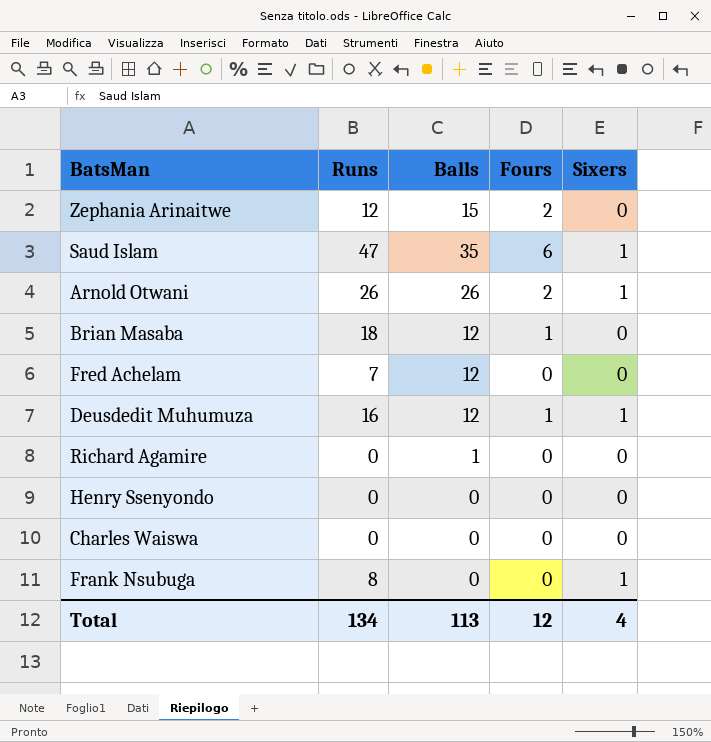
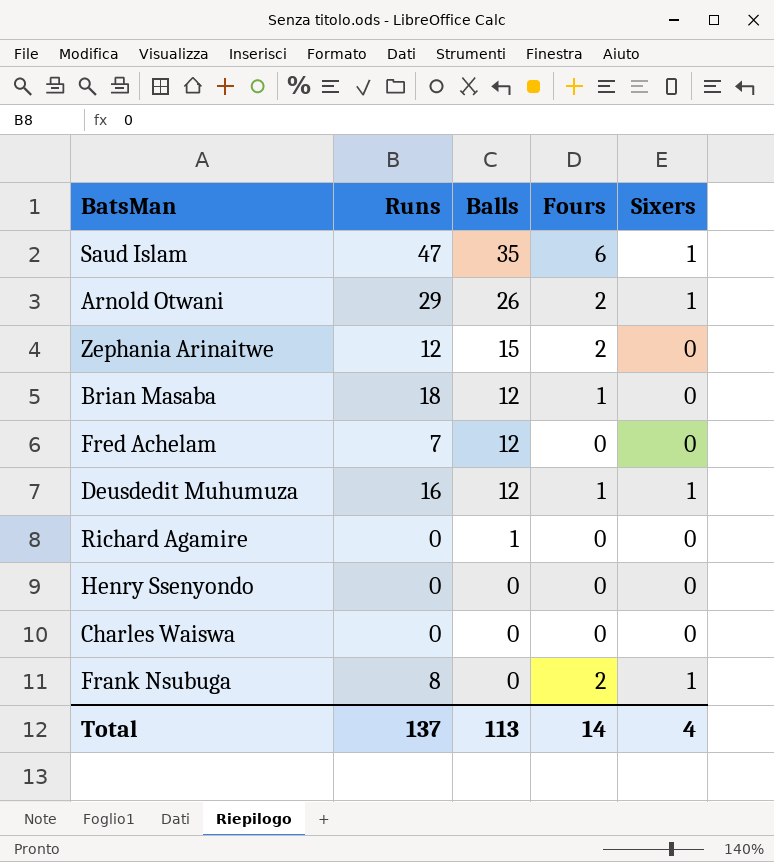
row order: none -> Balls descending
Arnold Otwani | Runs: 26 -> 29
Frank Nsubuga | Fours: 0 -> 2
Total | Runs: 134 -> 137
Total | Fours: 12 -> 14

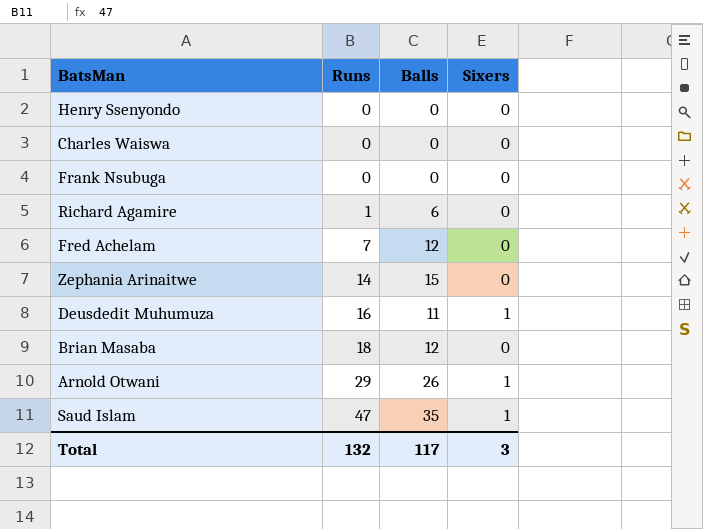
row order: Balls descending -> Runs ascending
column Fours | position: 4 -> none
Frank Nsubuga | Runs: 8 -> 0
Frank Nsubuga | Sixers: 1 -> 0
Richard Agamire | Runs: 0 -> 1
Richard Agamire | Balls: 1 -> 6
Zephania Arinaitwe | Runs: 12 -> 14
Deusdedit Muhumuza | Balls: 12 -> 11
Total | Runs: 137 -> 132
Total | Balls: 113 -> 117
Total | Sixers: 4 -> 3

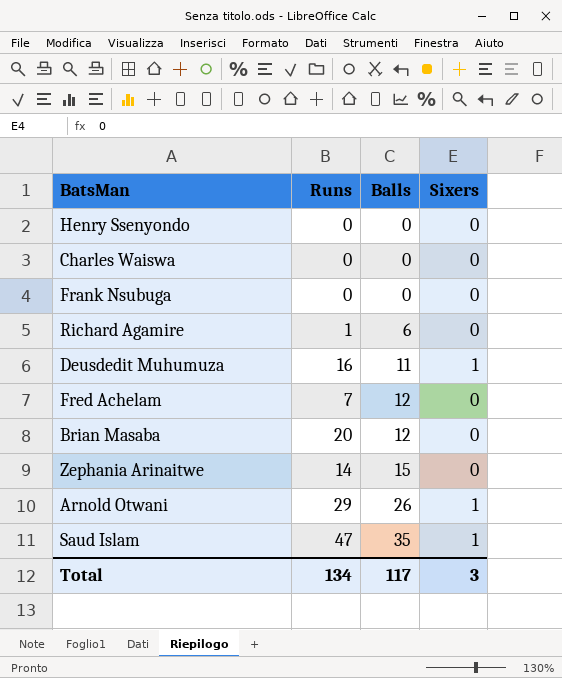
row order: Runs ascending -> Balls ascending
Brian Masaba | Runs: 18 -> 20
Total | Runs: 132 -> 134

